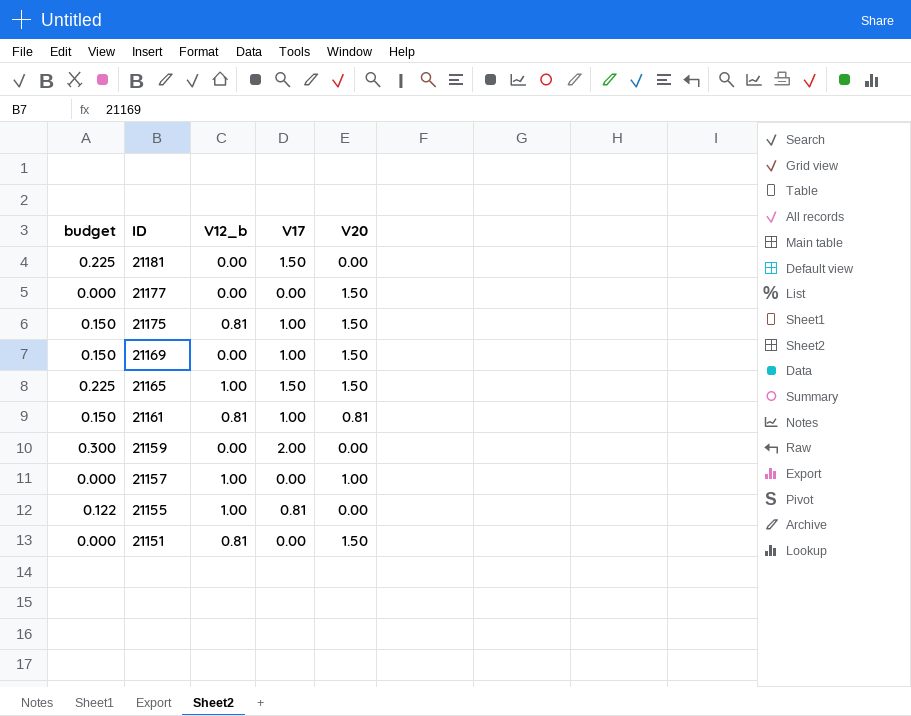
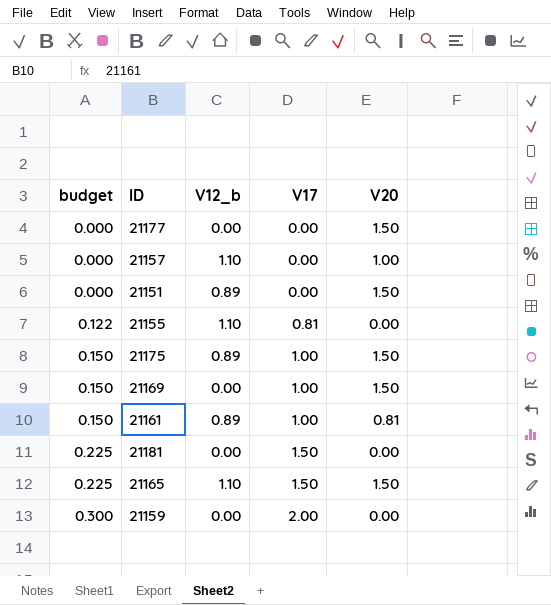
row order: ID descending -> budget ascending
21157 | V12_b: 1.00 -> 1.10
21151 | V12_b: 0.81 -> 0.89
21155 | V12_b: 1.00 -> 1.10
21175 | V12_b: 0.81 -> 0.89
21161 | V12_b: 0.81 -> 0.89
21165 | V12_b: 1.00 -> 1.10

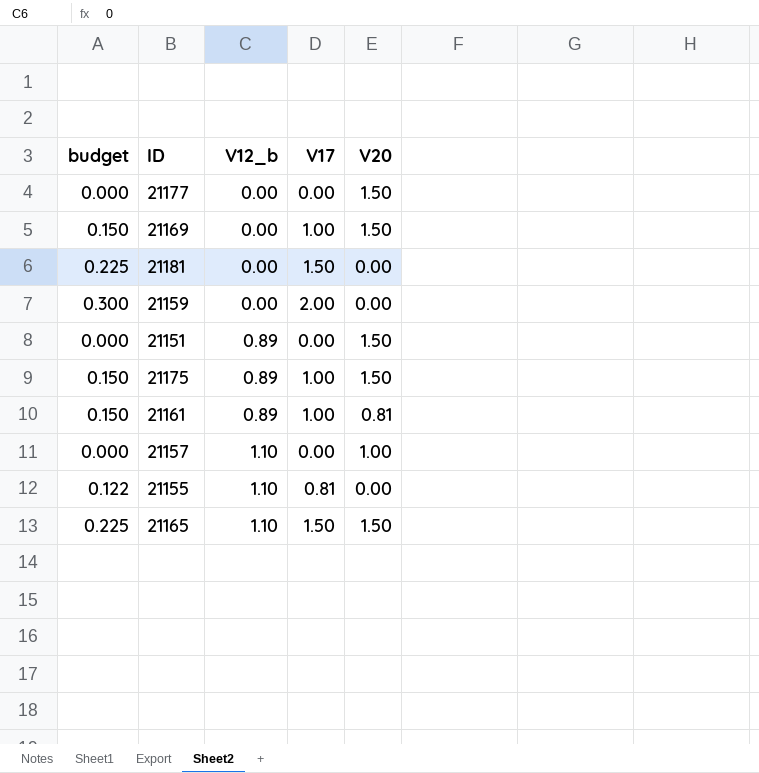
row order: budget ascending -> V12_b ascending

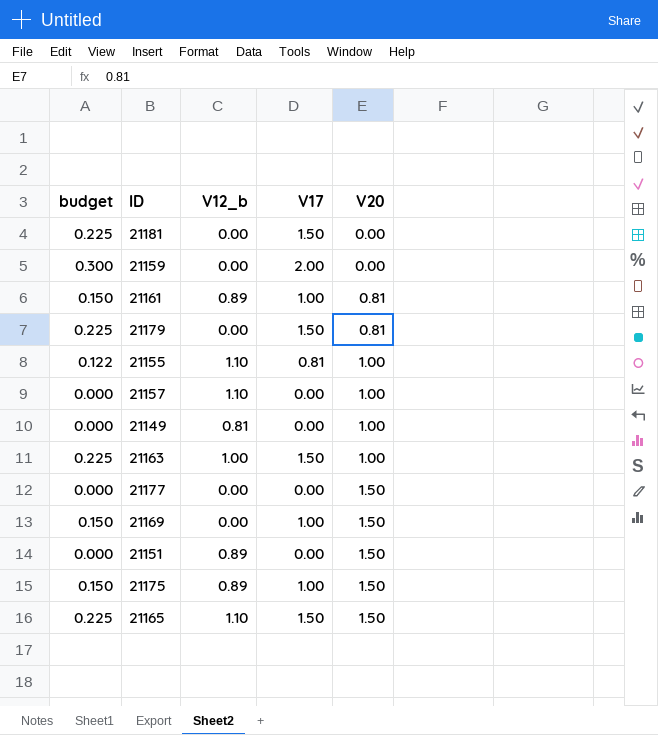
row order: V12_b ascending -> V20 ascending
row 21179: none -> 0.225 | 0.00 | 1.50 | 0.81
21155 | V20: 0.00 -> 1.00
row 21149: none -> 0.000 | 0.81 | 0.00 | 1.00
row 21163: none -> 0.225 | 1.00 | 1.50 | 1.00

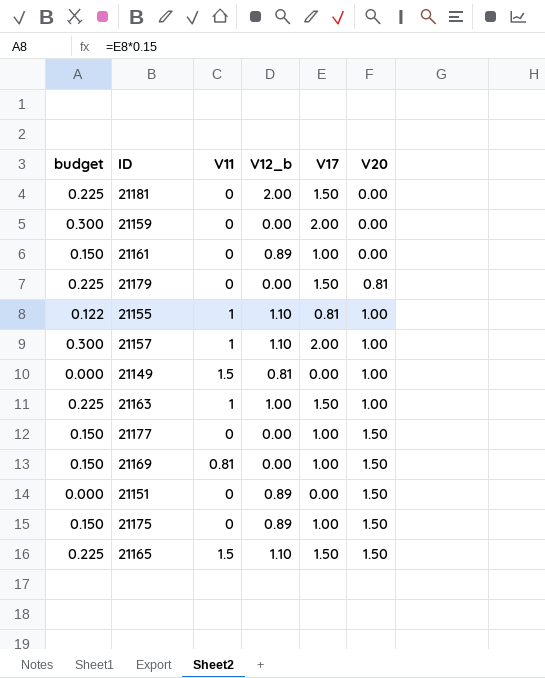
column V11 | position: none -> 3
21181 | V12_b: 0.00 -> 2.00
21161 | V20: 0.81 -> 0.00
21157 | budget: 0.000 -> 0.300
21157 | V17: 0.00 -> 2.00
21177 | budget: 0.000 -> 0.150
21177 | V17: 0.00 -> 1.00

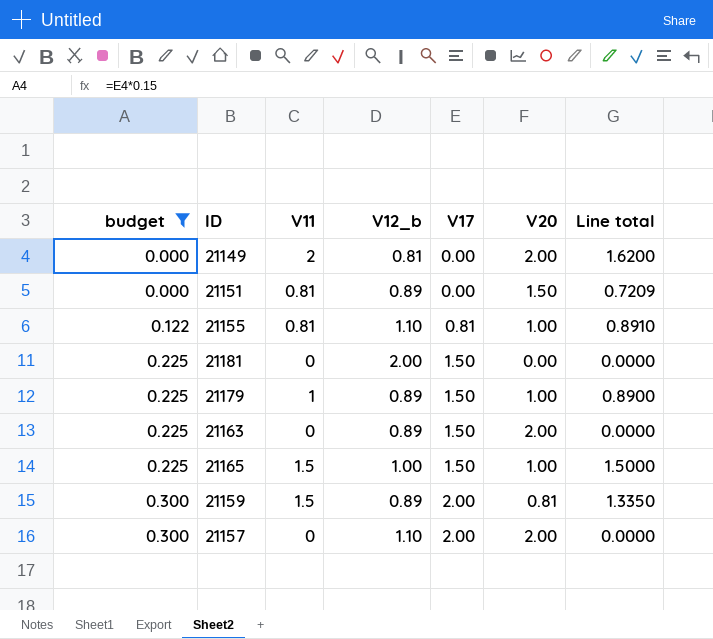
filter: none -> budget != 0.150
row order: V20 ascending -> budget ascending
column Line total | formula: none -> [V11] * [V12_b]
21149 | V11: 1.5 -> 2
21149 | V20: 1.00 -> 2.00
21151 | V11: 0 -> 0.81
21155 | V11: 1 -> 0.81
21179 | V11: 0 -> 1
21179 | V12_b: 0.00 -> 0.89
21179 | V20: 0.81 -> 1.00
21163 | V11: 1 -> 0
21163 | V12_b: 1.00 -> 0.89
21163 | V20: 1.00 -> 2.00
21165 | V12_b: 1.10 -> 1.00
21165 | V20: 1.50 -> 1.00
21159 | V11: 0 -> 1.5
21159 | V12_b: 0.00 -> 0.89
21159 | V20: 0.00 -> 0.81
21157 | V11: 1 -> 0
21157 | V20: 1.00 -> 2.00

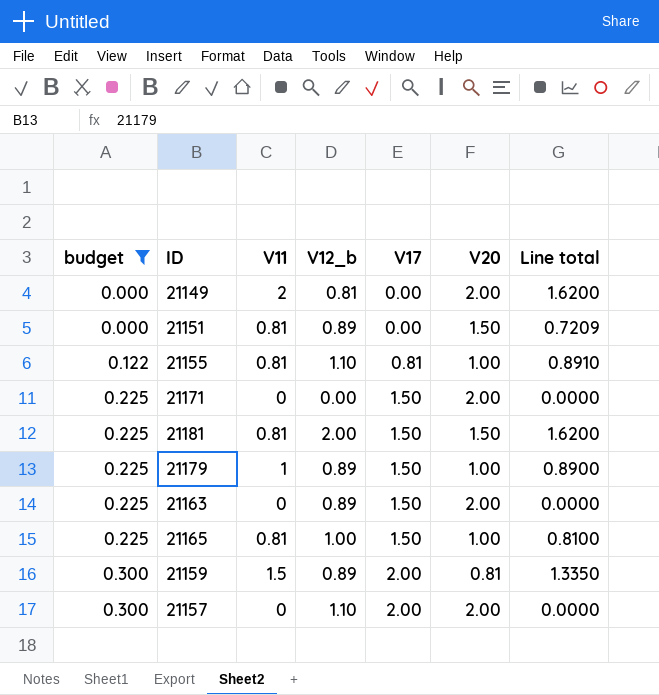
row 21171: none -> 0.225 | 0 | 0.00 | 1.50 | 2.00 | 0.0000
21181 | V11: 0 -> 0.81
21181 | V20: 0.00 -> 1.50
21181 | Line total: 0.0000 -> 1.6200
21165 | V11: 1.5 -> 0.81
21165 | Line total: 1.5000 -> 0.8100

